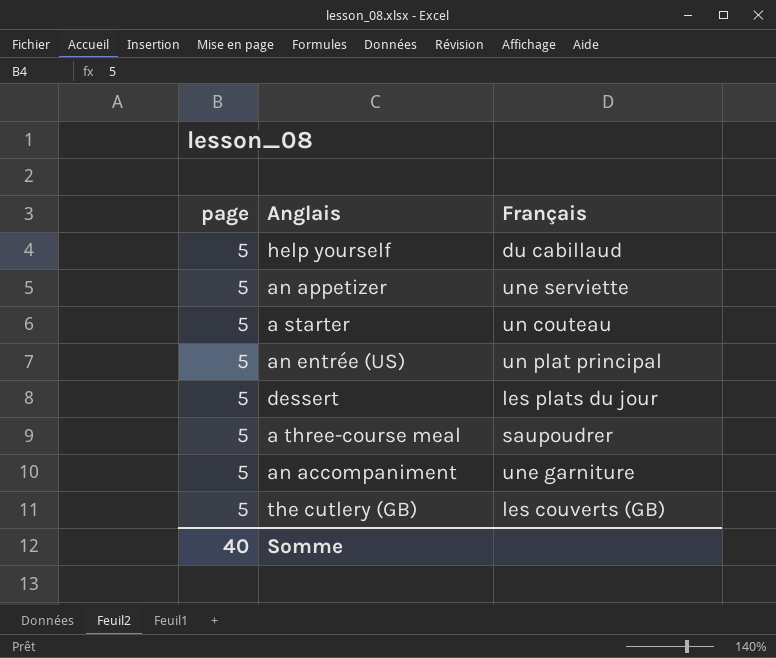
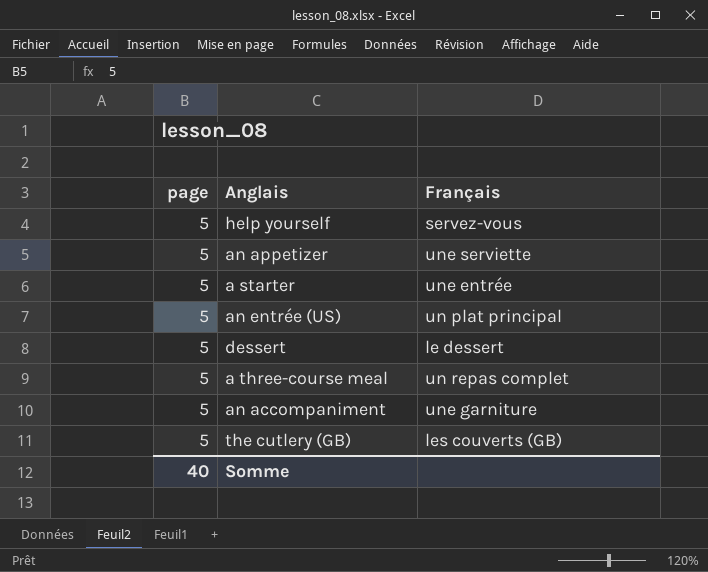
help yourself | Français: du cabillaud -> servez-vous
a starter | Français: un couteau -> une entrée
dessert | Français: les plats du jour -> le dessert
a three-course meal | Français: saupoudrer -> un repas complet

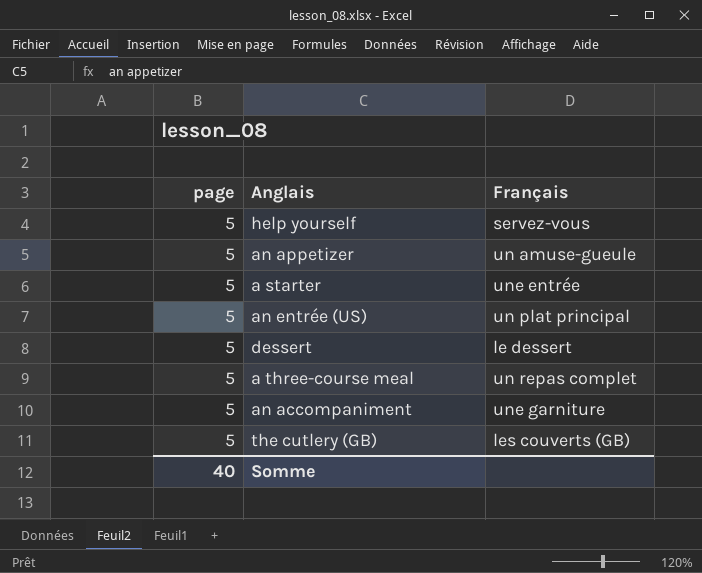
an appetizer | Français: une serviette -> un amuse-gueule

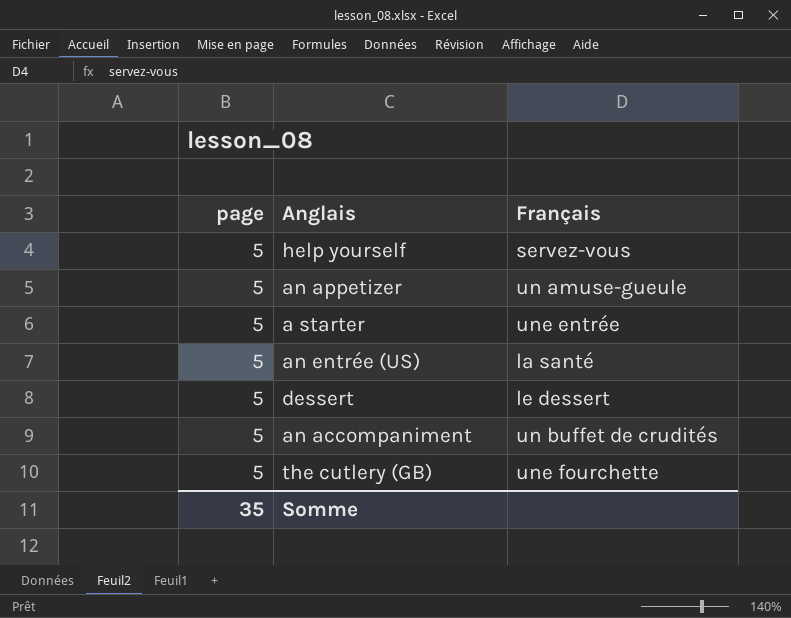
row a three-course meal: 5 | un repas complet -> none
an entrée (US) | Français: un plat principal -> la santé
an accompaniment | Français: une garniture -> un buffet de crudités
the cutlery (GB) | Français: les couverts (GB) -> une fourchette
Somme | page: 40 -> 35

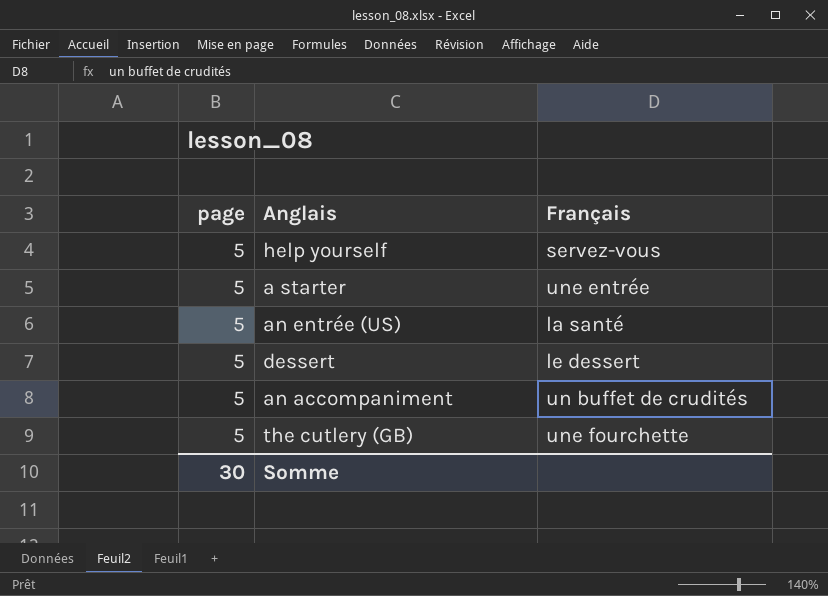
row an appetizer: 5 | un amuse-gueule -> none
Somme | page: 35 -> 30

